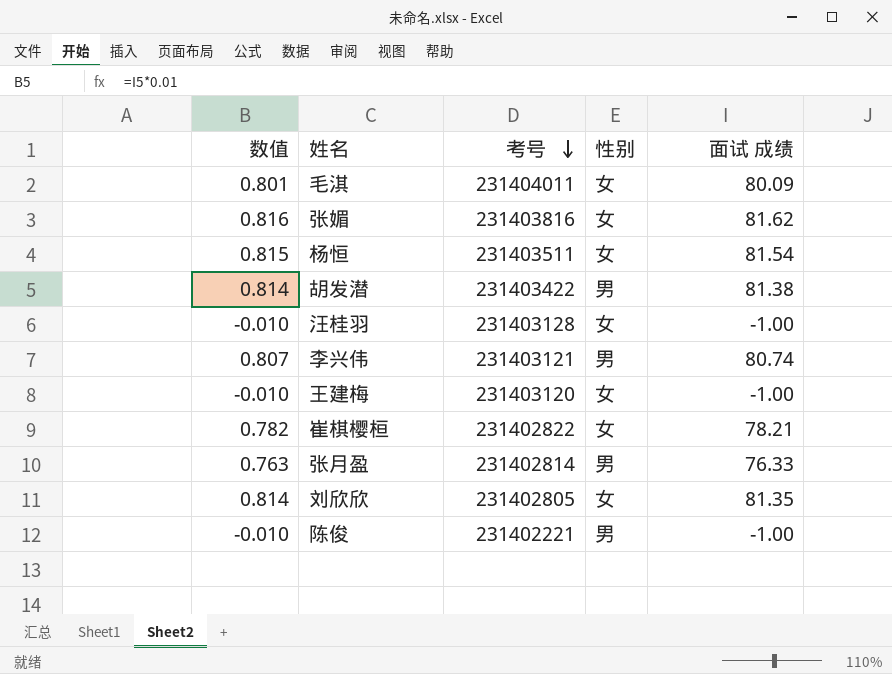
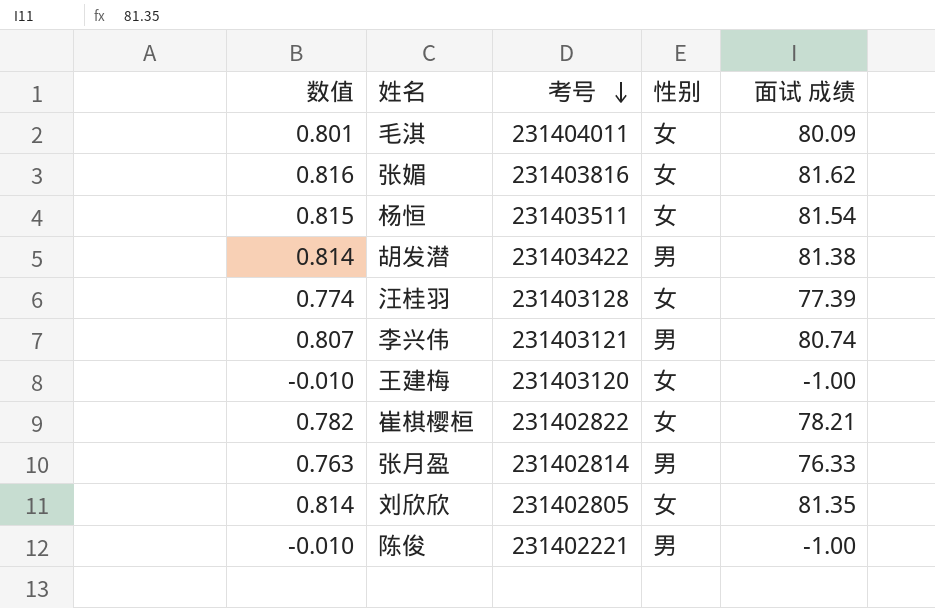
汪桂羽 | 数值: -0.010 -> 0.774
汪桂羽 | 面试 成绩: -1.00 -> 77.39

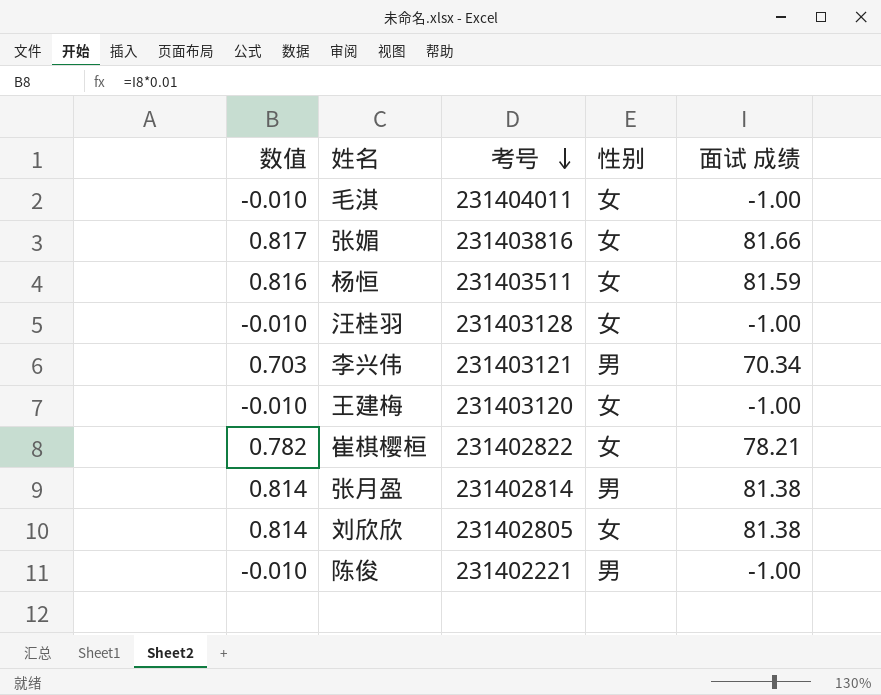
row 胡发潜: 0.814 | 231403422 | 男 | 81.38 -> none
毛淇 | 数值: 0.801 -> -0.010
毛淇 | 面试 成绩: 80.09 -> -1.00
张媚 | 数值: 0.816 -> 0.817
张媚 | 面试 成绩: 81.62 -> 81.66
杨恒 | 数值: 0.815 -> 0.816
杨恒 | 面试 成绩: 81.54 -> 81.59
汪桂羽 | 数值: 0.774 -> -0.010
汪桂羽 | 面试 成绩: 77.39 -> -1.00
李兴伟 | 数值: 0.807 -> 0.703
李兴伟 | 面试 成绩: 80.74 -> 70.34
张月盈 | 数值: 0.763 -> 0.814
张月盈 | 面试 成绩: 76.33 -> 81.38
刘欣欣 | 面试 成绩: 81.35 -> 81.38

